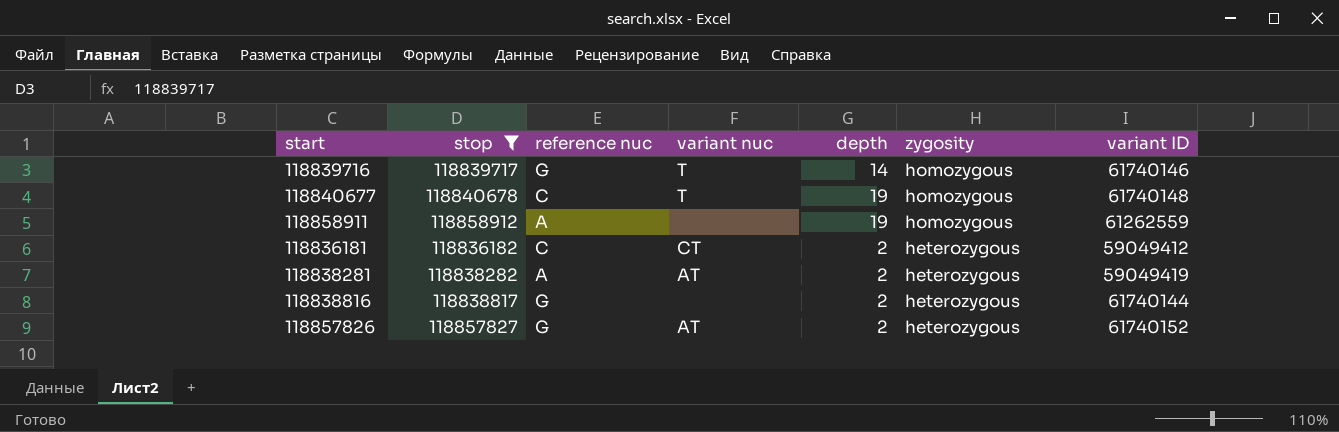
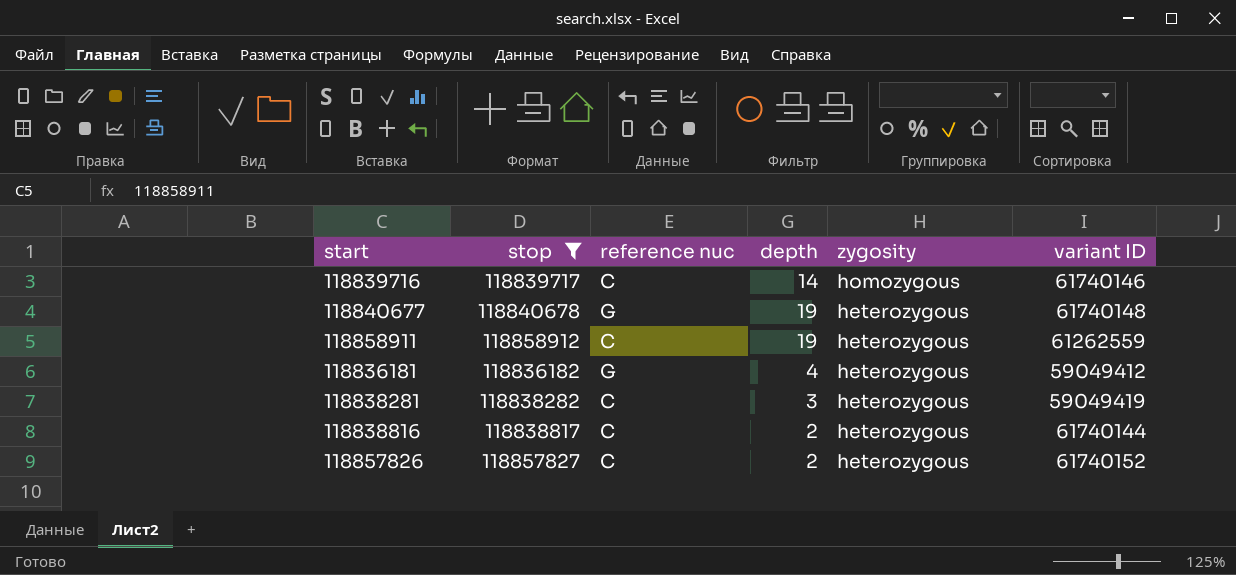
column variant nuc | position: 4 -> none
118839716 | reference nuc: G -> C
118840677 | reference nuc: C -> G
118840677 | zygosity: homozygous -> heterozygous
118858911 | reference nuc: A -> C
118858911 | zygosity: homozygous -> heterozygous
118836181 | reference nuc: C -> G
118836181 | depth: 2 -> 4
118838281 | reference nuc: A -> C
118838281 | depth: 2 -> 3
118838816 | reference nuc: G -> C
118857826 | reference nuc: G -> C

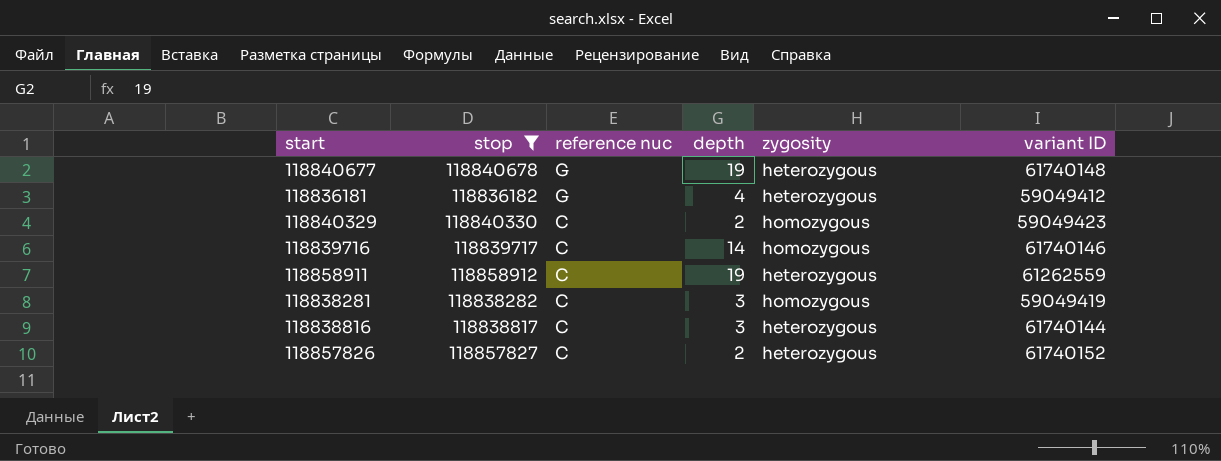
row order: zygosity descending -> reference nuc descending
row 118840329: none -> 118840330 | C | 2 | homozygous | 59049423
118838281 | zygosity: heterozygous -> homozygous
118838816 | depth: 2 -> 3

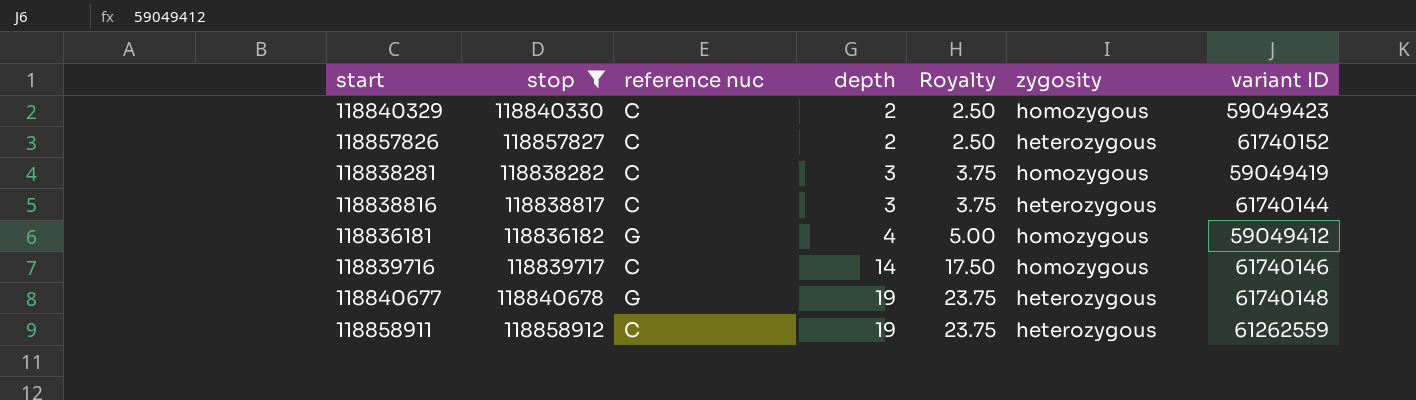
row order: reference nuc descending -> depth ascending
column Royalty | formula: none -> [depth] * 1.25
118836181 | zygosity: heterozygous -> homozygous

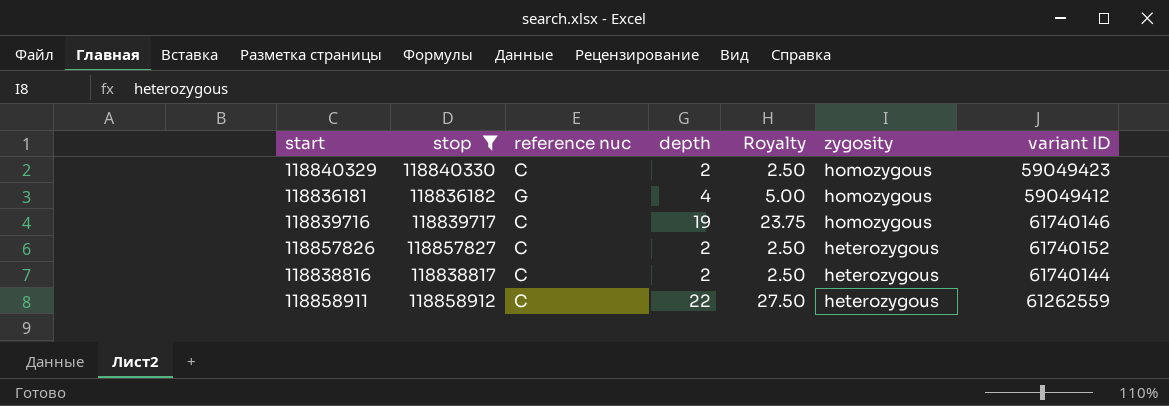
row order: depth ascending -> zygosity descending
row 118838281: 118838282 | C | 3 | 3.75 | homozygous | 59049419 -> none
row 118840677: 118840678 | G | 19 | 23.75 | heterozygous | 61740148 -> none
118839716 | depth: 14 -> 19
118839716 | Royalty: 17.50 -> 23.75
118838816 | depth: 3 -> 2
118838816 | Royalty: 3.75 -> 2.50
118858911 | depth: 19 -> 22
118858911 | Royalty: 23.75 -> 27.50

